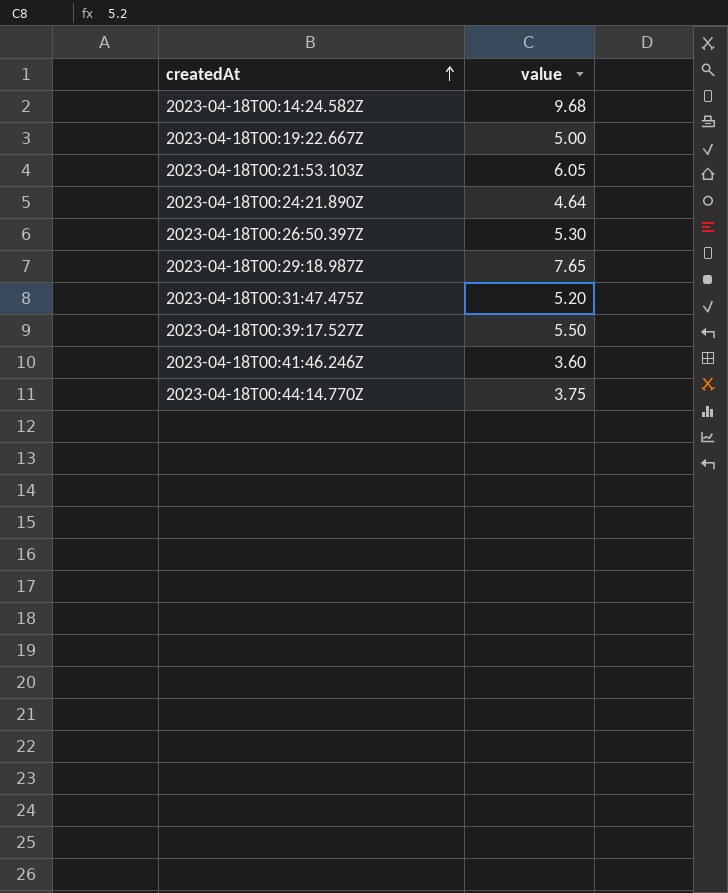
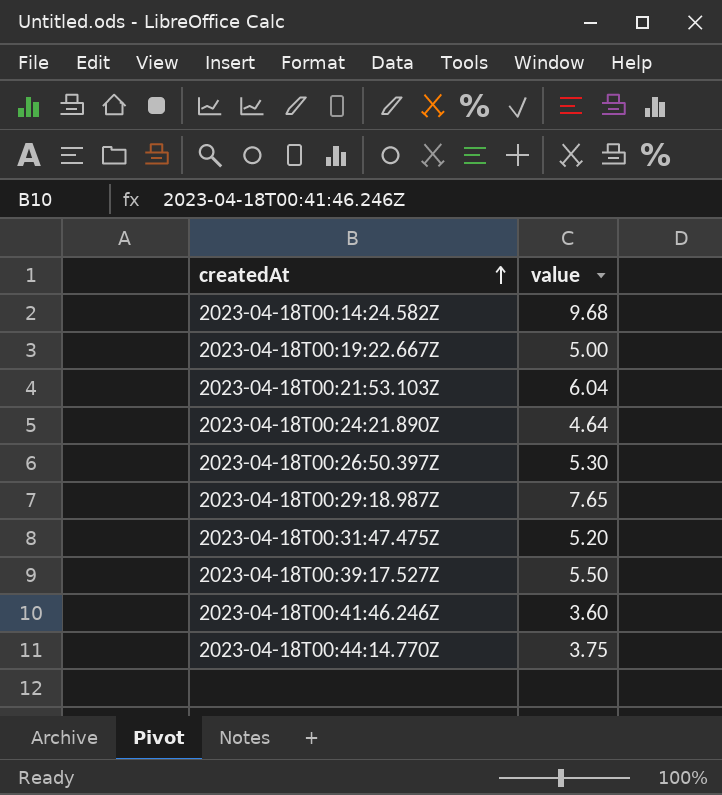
2023-04-18T00:21:53.103Z | value: 6.05 -> 6.04

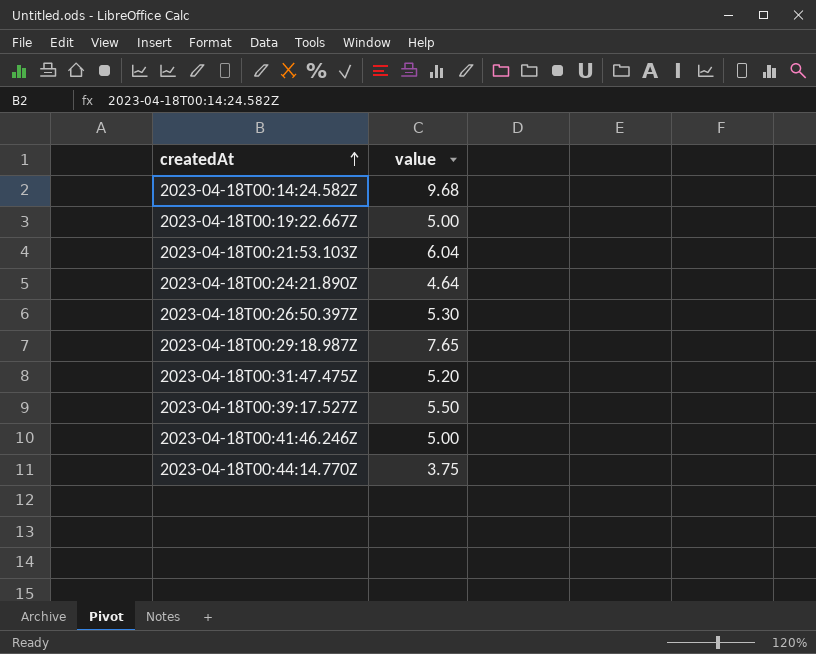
2023-04-18T00:41:46.246Z | value: 3.60 -> 5.00

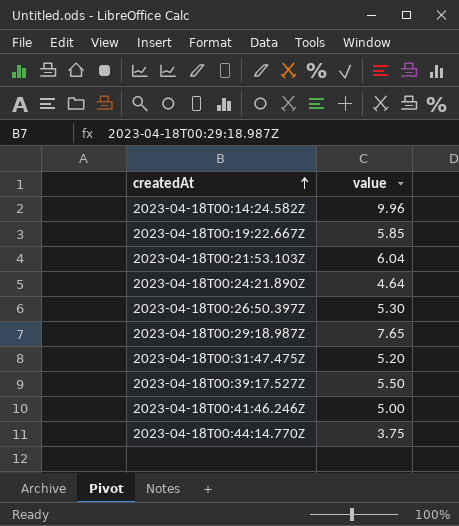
2023-04-18T00:14:24.582Z | value: 9.68 -> 9.96
2023-04-18T00:19:22.667Z | value: 5.00 -> 5.85

